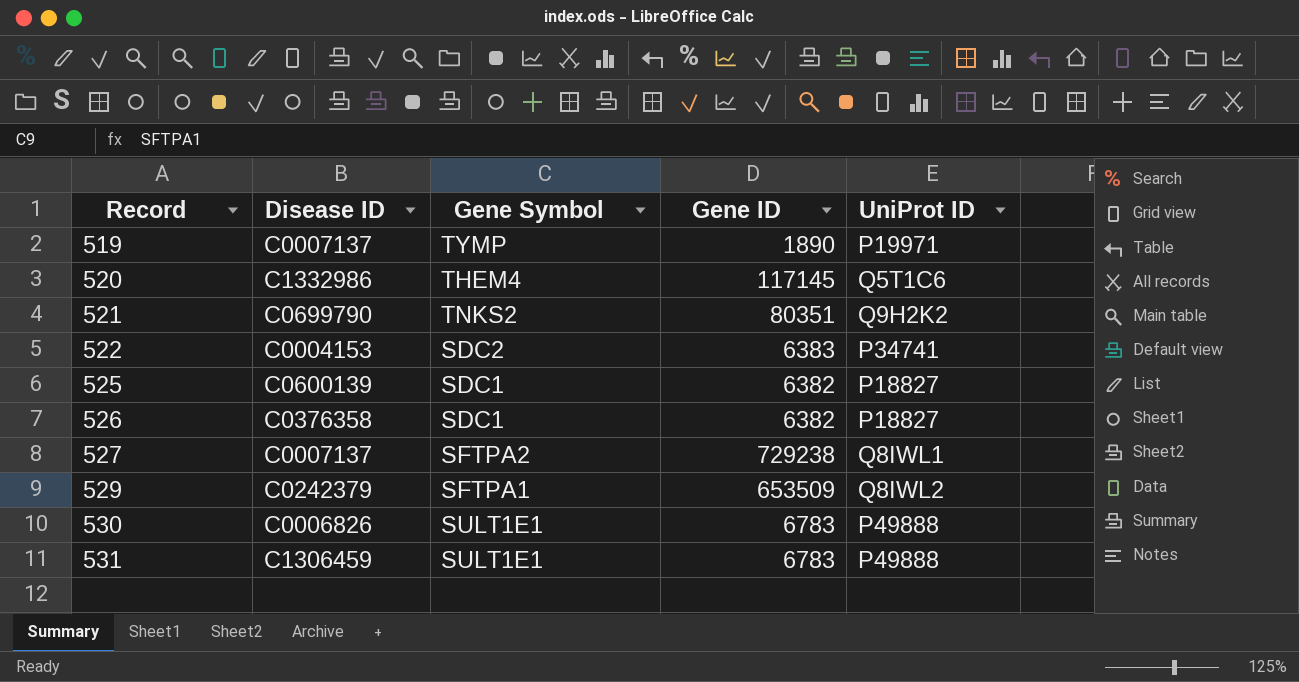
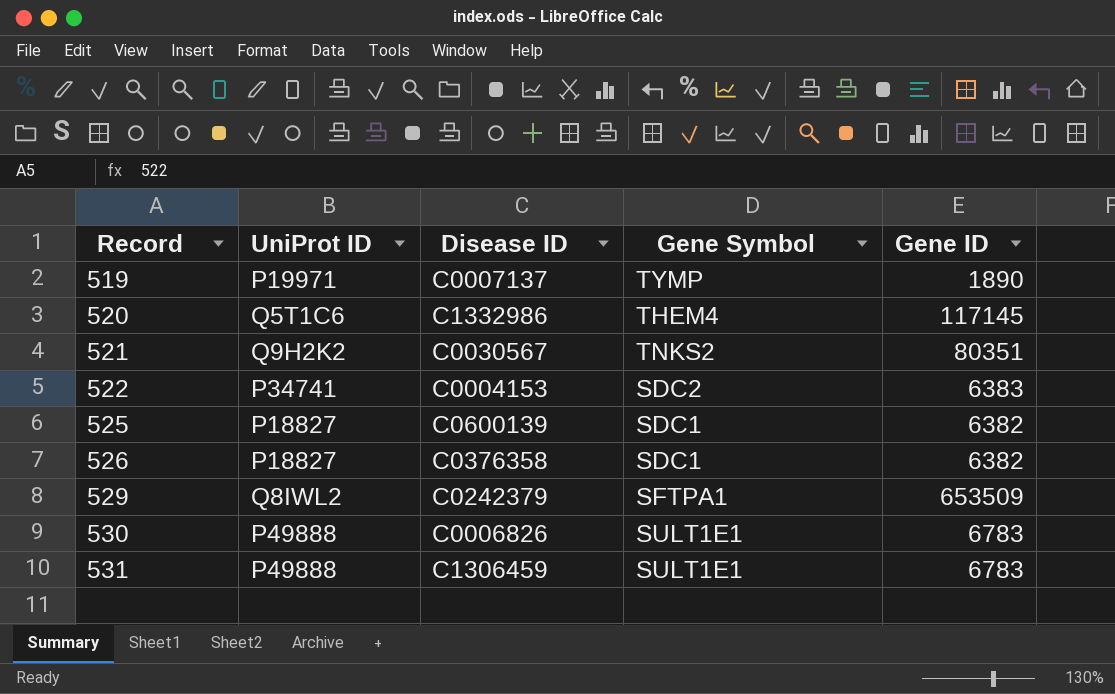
column UniProt ID | position: 5 -> 2
row 527: C0007137 | SFTPA2 | 729238 | Q8IWL1 -> none
521 | Disease ID: C0699790 -> C0030567

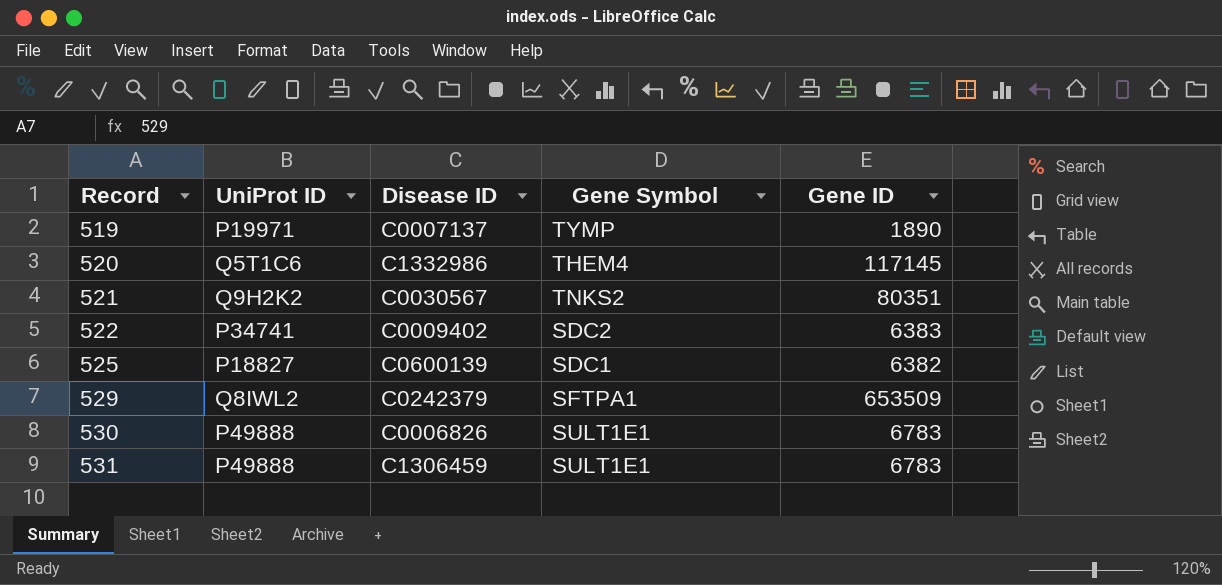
row 526: P18827 | C0376358 | SDC1 | 6382 -> none
522 | Disease ID: C0004153 -> C0009402

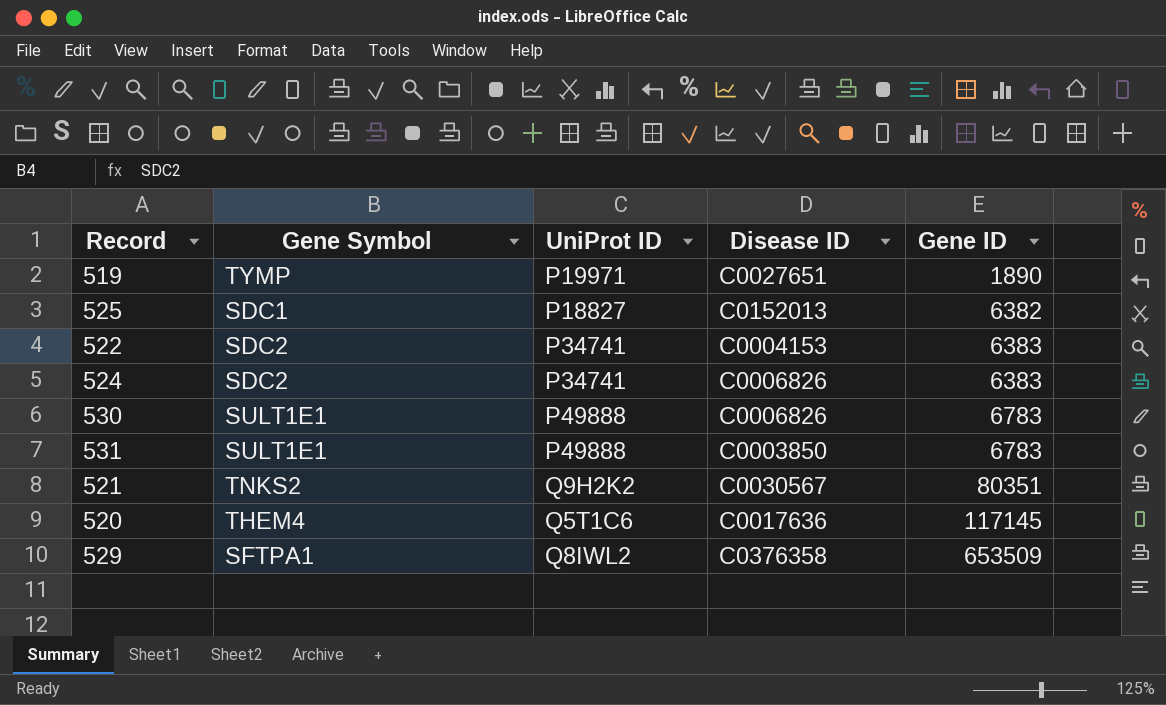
row order: Record ascending -> Gene ID ascending
column Gene Symbol | position: 4 -> 2
519 | Disease ID: C0007137 -> C0027651
525 | Disease ID: C0600139 -> C0152013
522 | Disease ID: C0009402 -> C0004153
row 524: none -> SDC2 | P34741 | C0006826 | 6383
531 | Disease ID: C1306459 -> C0003850
520 | Disease ID: C1332986 -> C0017636
529 | Disease ID: C0242379 -> C0376358

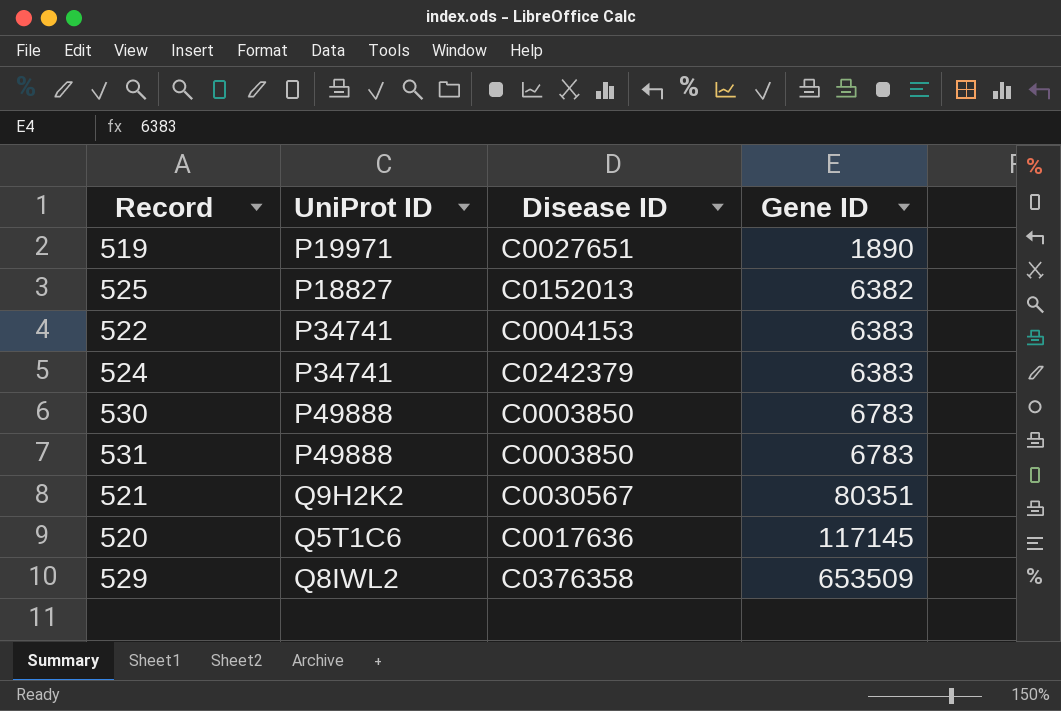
column Gene Symbol | position: 2 -> none
524 | Disease ID: C0006826 -> C0242379
530 | Disease ID: C0006826 -> C0003850

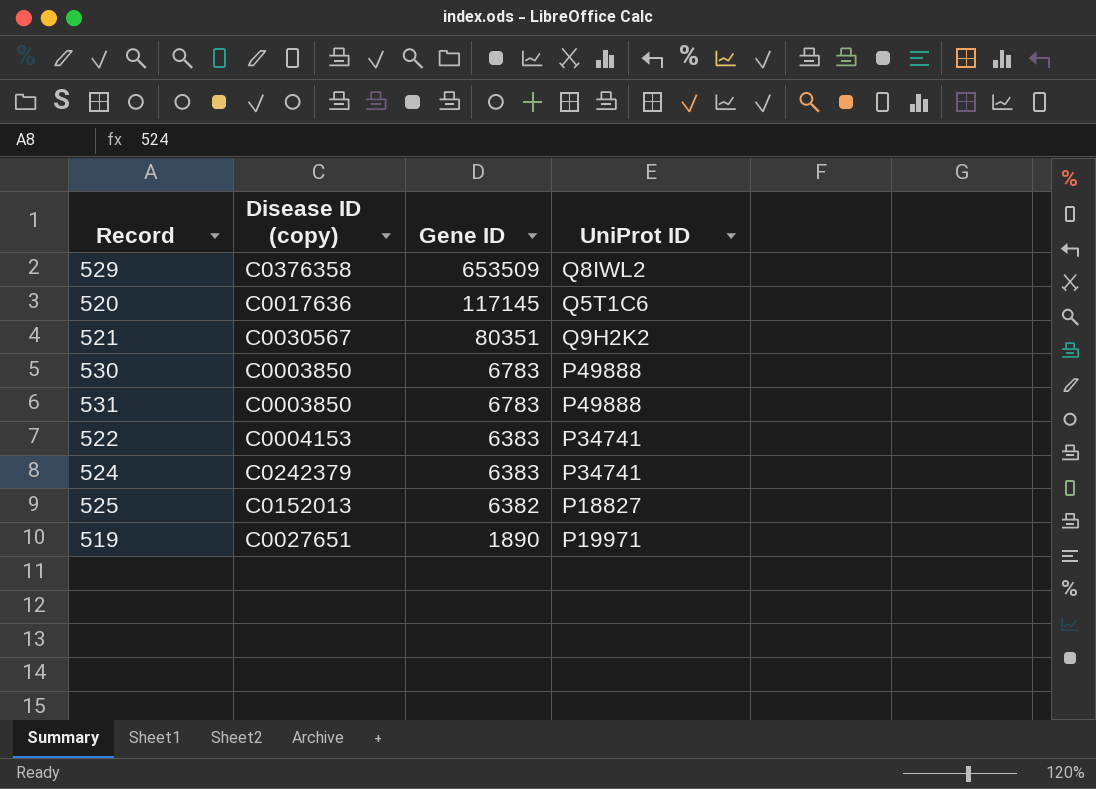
row order: Gene ID ascending -> Gene ID descending
column name: Disease ID -> Disease ID (copy)
column UniProt ID | position: 2 -> 4

